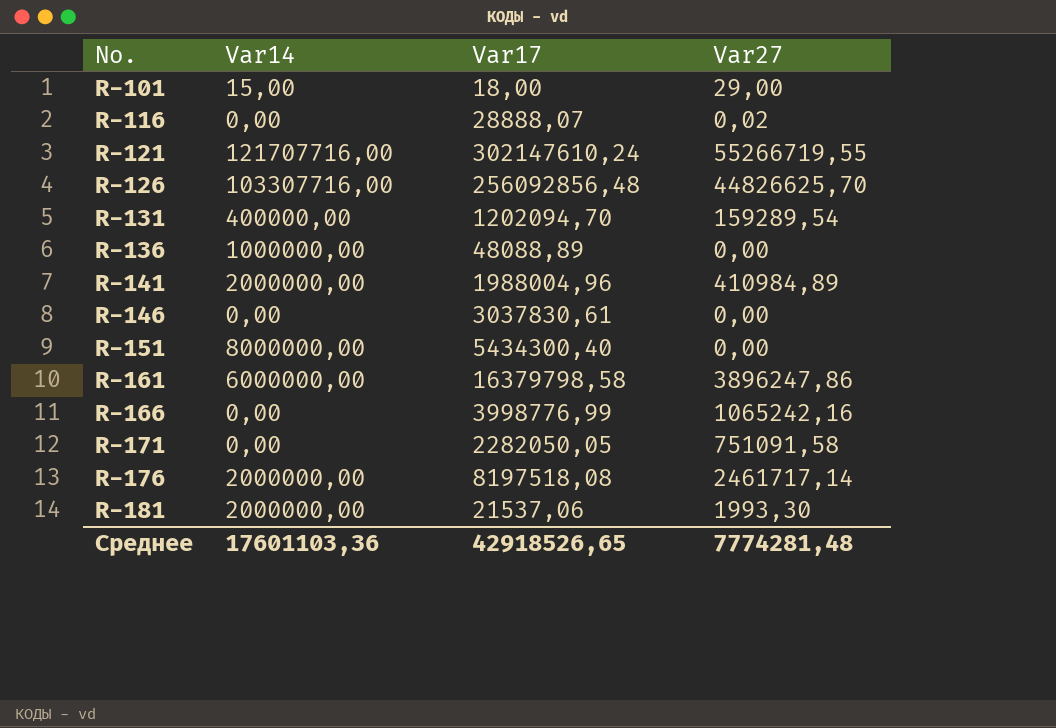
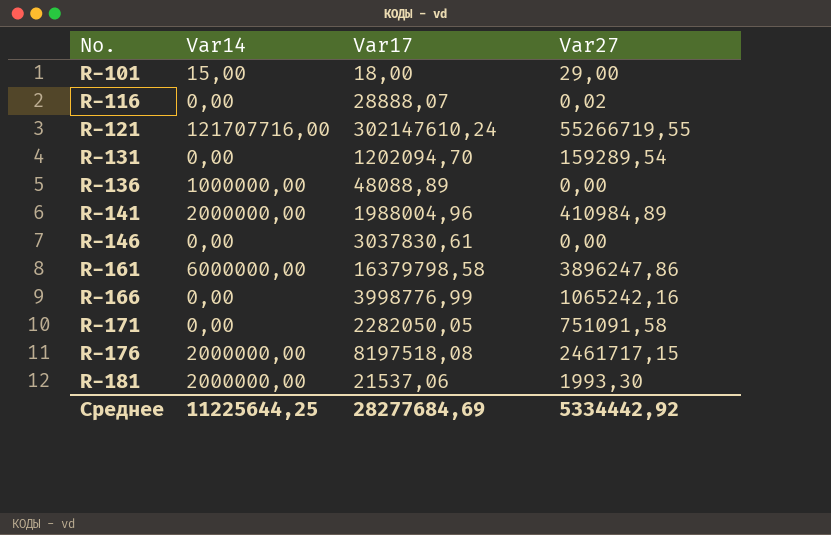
row R-126: 103307716,00 | 256092856,48 | 44826625,70 -> none
row R-151: 8000000,00 | 5434300,40 | 0,00 -> none
R-131 | Var14: 400000,00 -> 0,00
R-176 | Var27: 2461717,14 -> 2461717,15
Среднее | Var14: 17601103,36 -> 11225644,25
Среднее | Var17: 42918526,65 -> 28277684,69
Среднее | Var27: 7774281,48 -> 5334442,92

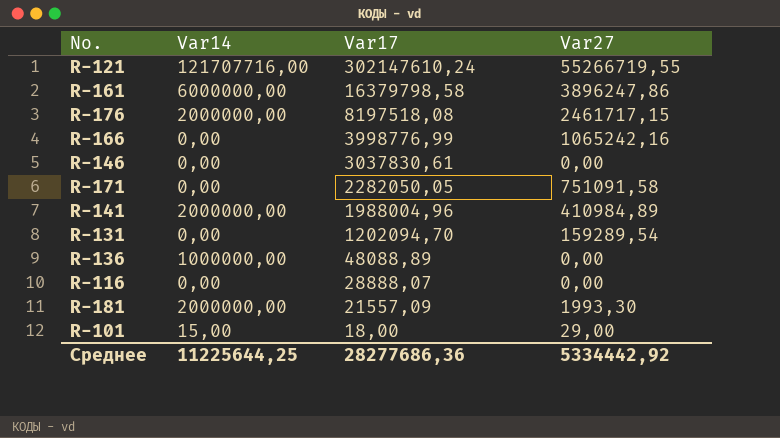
row order: No. ascending -> Var17 descending
R-116 | Var27: 0,02 -> 0,00
R-181 | Var17: 21537,06 -> 21557,09
Среднее | Var17: 28277684,69 -> 28277686,36

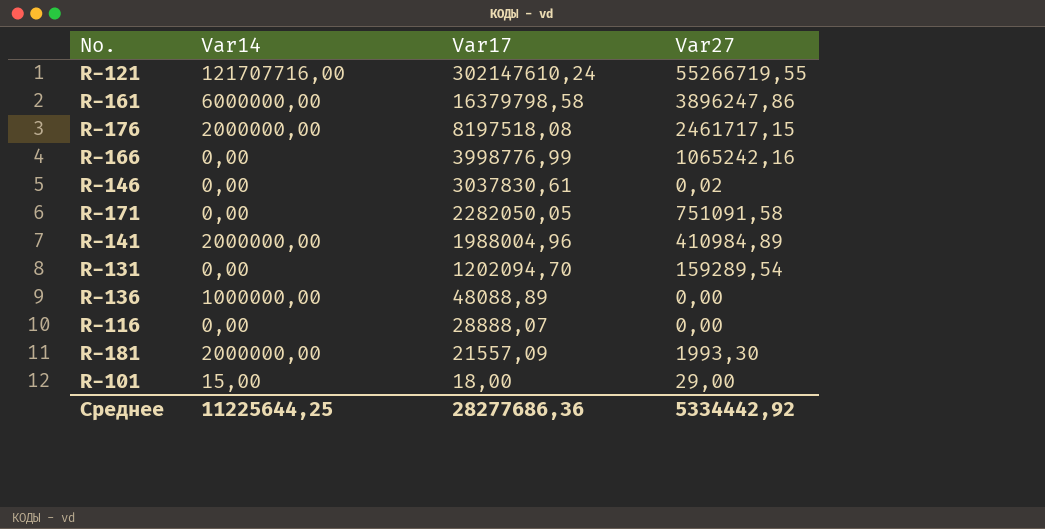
R-146 | Var27: 0,00 -> 0,02

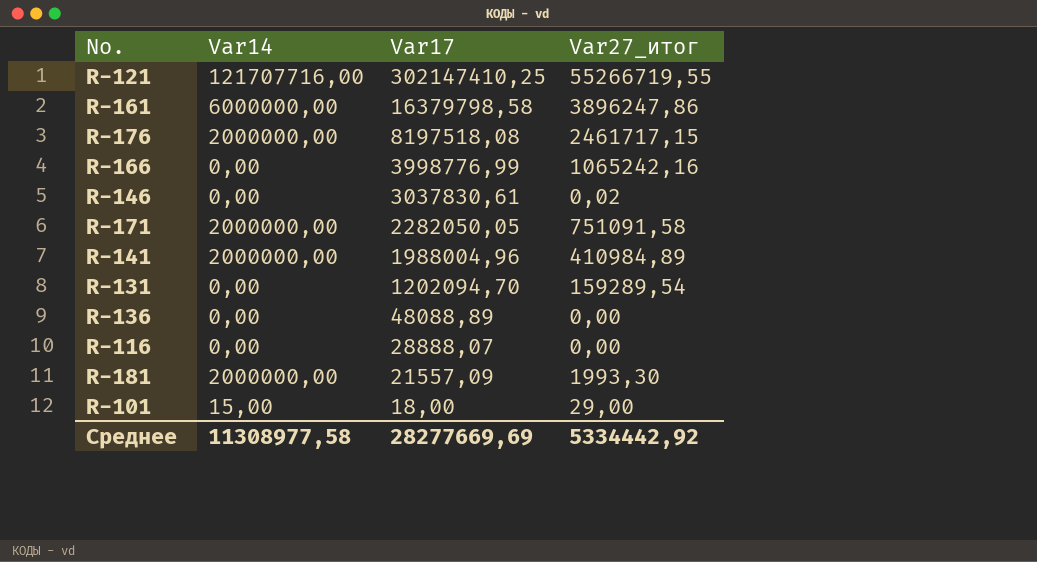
column name: Var27 -> Var27_итог
R-121 | Var17: 302147610,24 -> 302147410,25
R-171 | Var14: 0,00 -> 2000000,00
R-136 | Var14: 1000000,00 -> 0,00
Среднее | Var14: 11225644,25 -> 11308977,58
Среднее | Var17: 28277686,36 -> 28277669,69

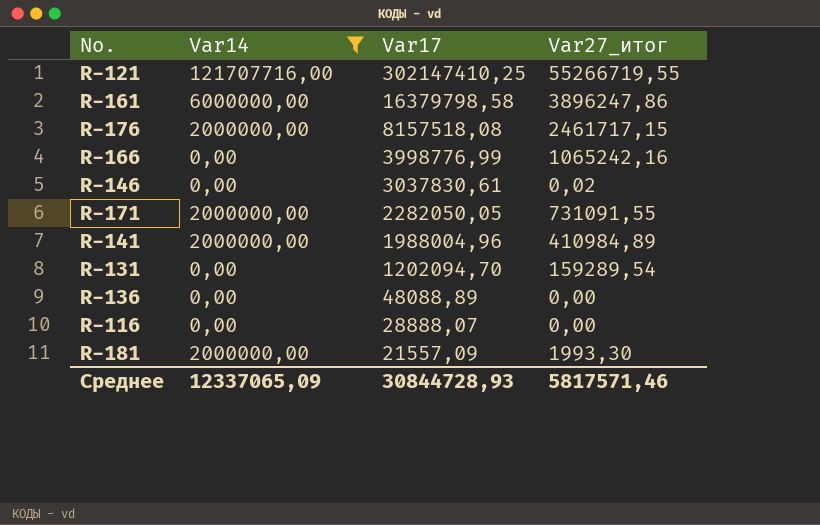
filter: none -> Var14 != 15,00
R-176 | Var17: 8197518,08 -> 8157518,08
R-171 | Var27_итог: 751091,58 -> 731091,55
Среднее | Var14: 11308977,58 -> 12337065,09
Среднее | Var17: 28277669,69 -> 30844728,93
Среднее | Var27_итог: 5334442,92 -> 5817571,46

